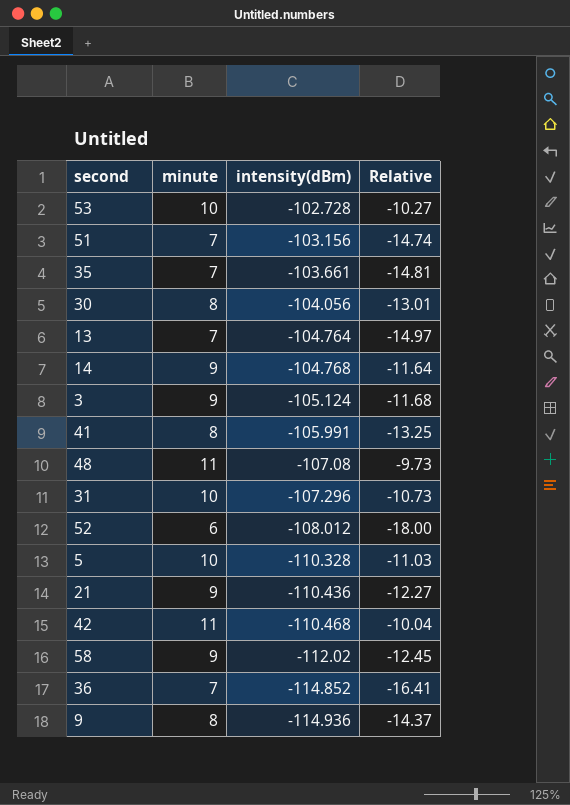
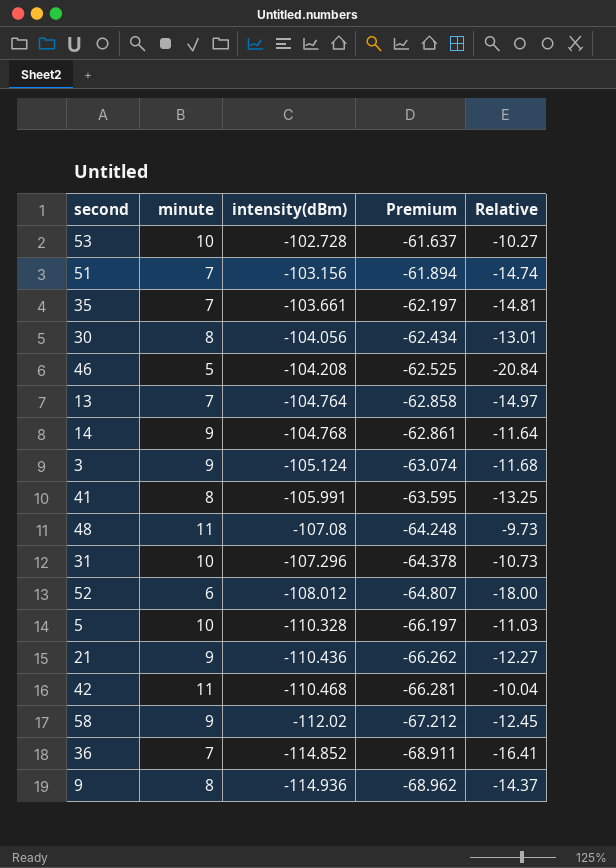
column Premium | formula: none -> [intensity(dBm)] * 0.6
row 46: none -> 5 | -104.208 | -62.525 | -20.84

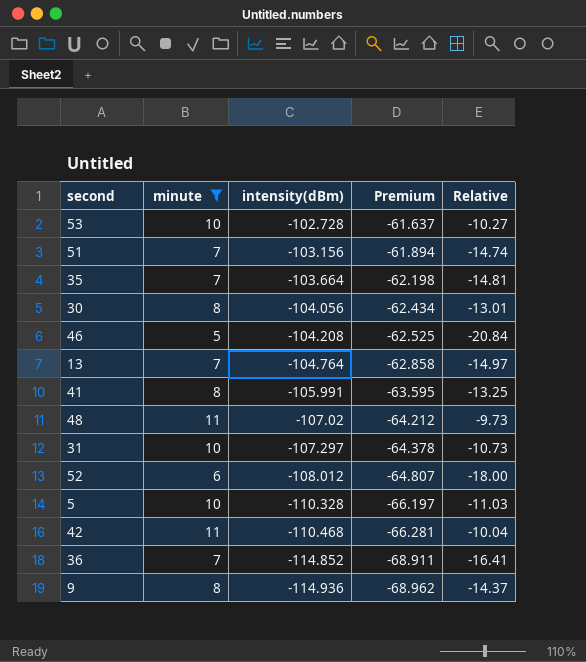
filter: none -> minute != 9
35 | intensity(dBm): -103.661 -> -103.664
35 | Premium: -62.197 -> -62.198
48 | intensity(dBm): -107.08 -> -107.02
48 | Premium: -64.248 -> -64.212
31 | intensity(dBm): -107.296 -> -107.297

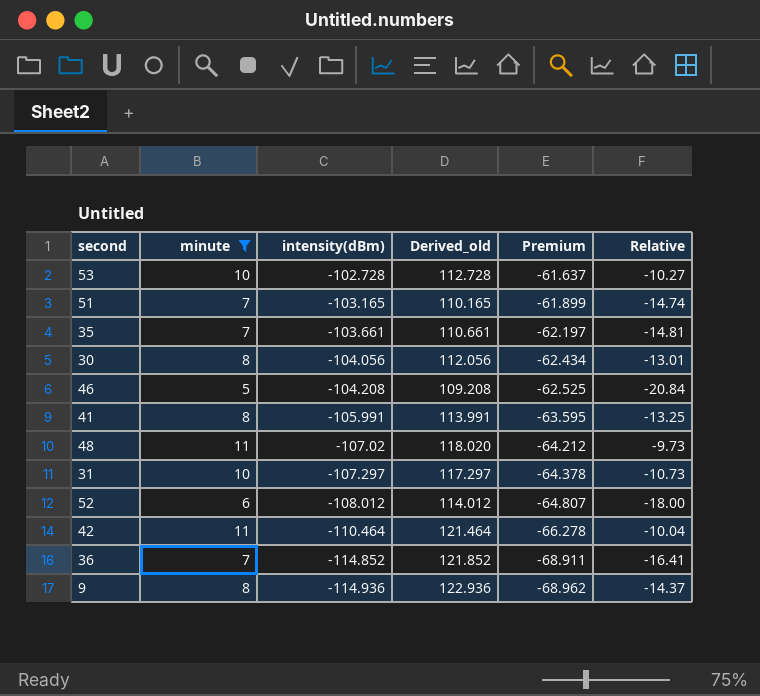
column Derived_old | formula: none -> [minute] - [intensity(dBm)]
row 13: 7 | -104.764 | -62.858 | -14.97 -> none
row 5: 10 | -110.328 | -66.197 | -11.03 -> none
51 | intensity(dBm): -103.156 -> -103.165
51 | Premium: -61.894 -> -61.899
35 | intensity(dBm): -103.664 -> -103.661
35 | Premium: -62.198 -> -62.197
42 | intensity(dBm): -110.468 -> -110.464
42 | Premium: -66.281 -> -66.278

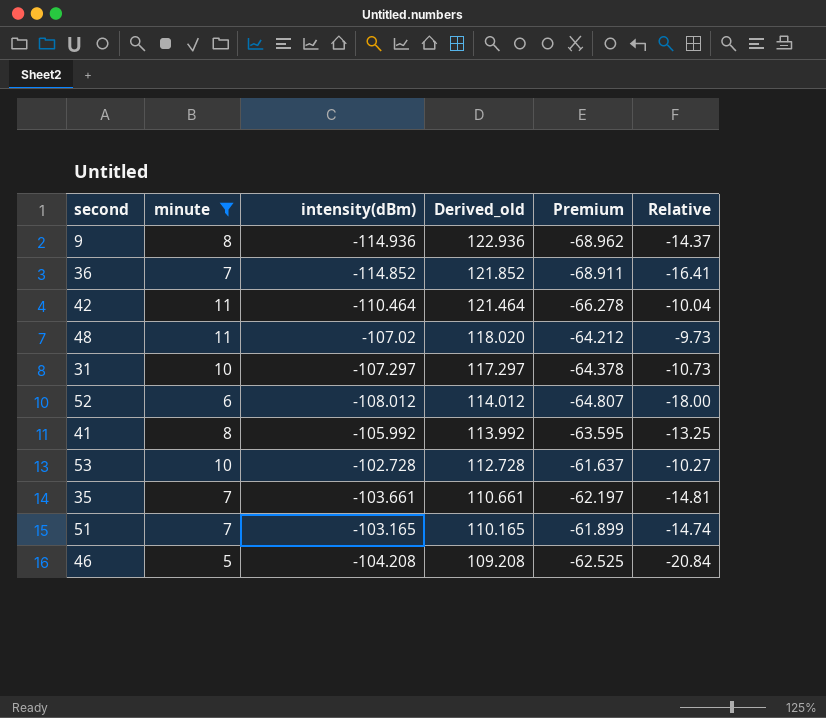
row order: intensity(dBm) descending -> Derived_old descending
row 30: 8 | -104.056 | 112.056 | -62.434 | -13.01 -> none
41 | intensity(dBm): -105.991 -> -105.992
41 | Derived_old: 113.991 -> 113.992

